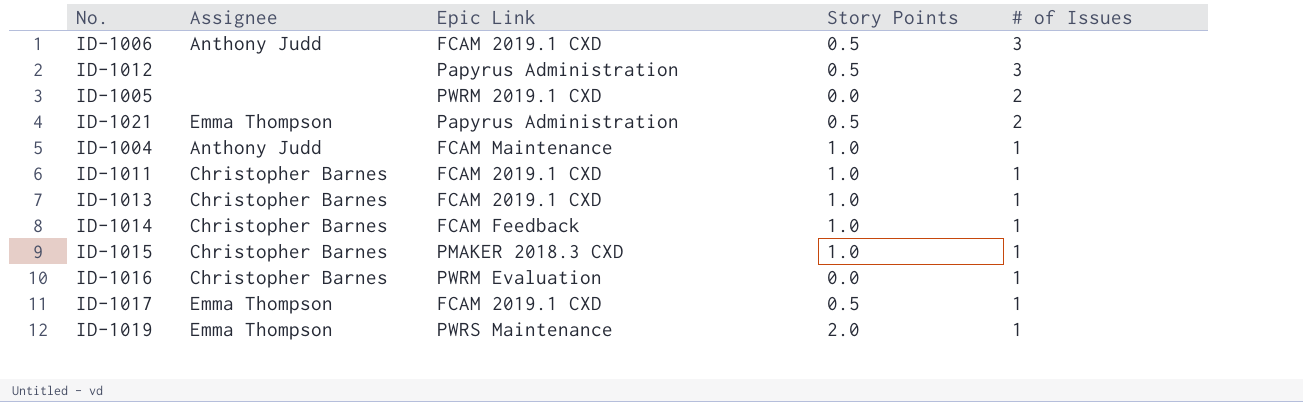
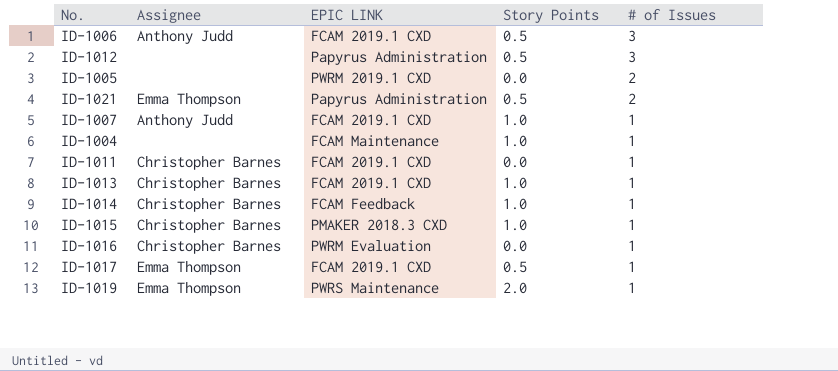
column name: Epic Link -> EPIC LINK
row ID-1007: none -> Anthony Judd | FCAM 2019.1 CXD | 1.0 | 1
ID-1004 | Assignee: Anthony Judd -> none
ID-1011 | Story Points: 1.0 -> 0.0

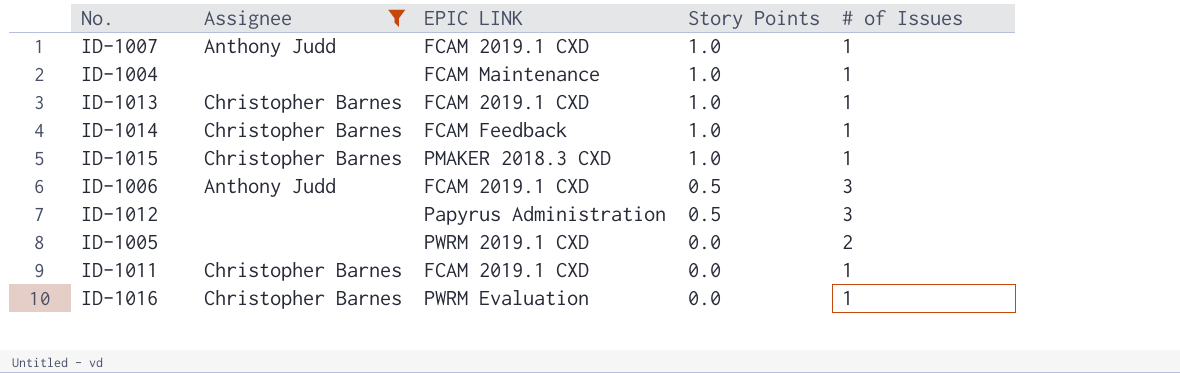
filter: none -> Assignee != Emma Thompson
row order: # of Issues descending -> Story Points descending

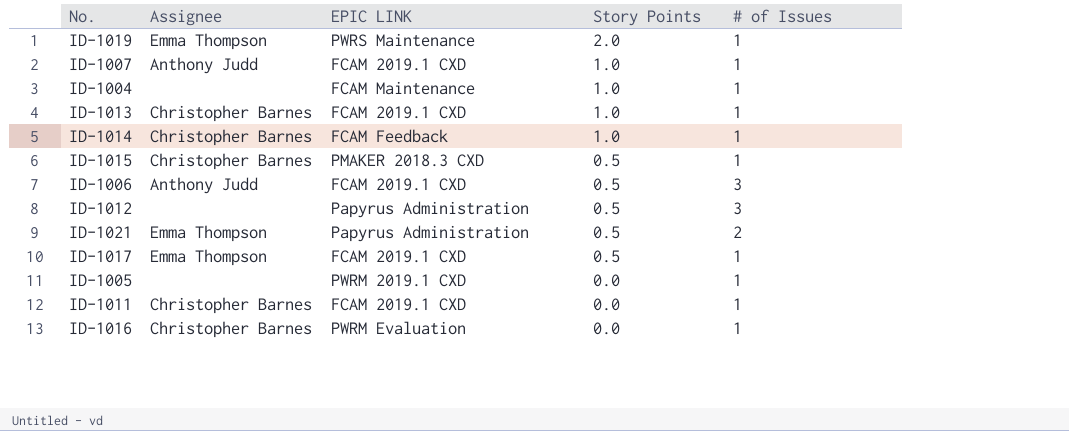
filter: Assignee != Emma Thompson -> none
ID-1015 | Story Points: 1.0 -> 0.5
ID-1005 | # of Issues: 2 -> 1

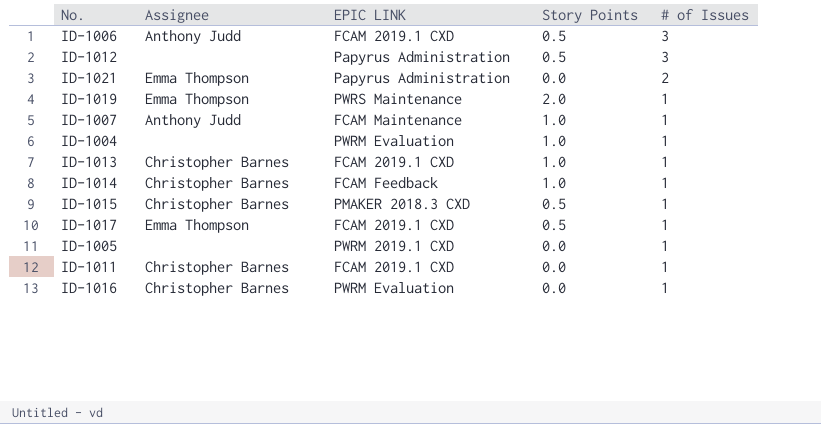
row order: Story Points descending -> # of Issues descending
ID-1021 | Story Points: 0.5 -> 0.0
ID-1007 | EPIC LINK: FCAM 2019.1 CXD -> FCAM Maintenance
ID-1004 | EPIC LINK: FCAM Maintenance -> PWRM Evaluation

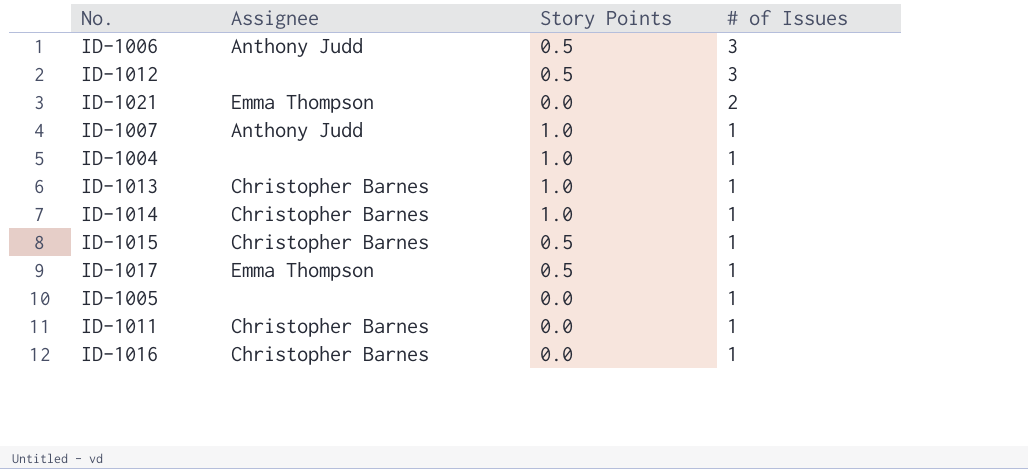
column EPIC LINK | position: 3 -> none
row ID-1019: Emma Thompson | PWRS Maintenance | 2.0 | 1 -> none

